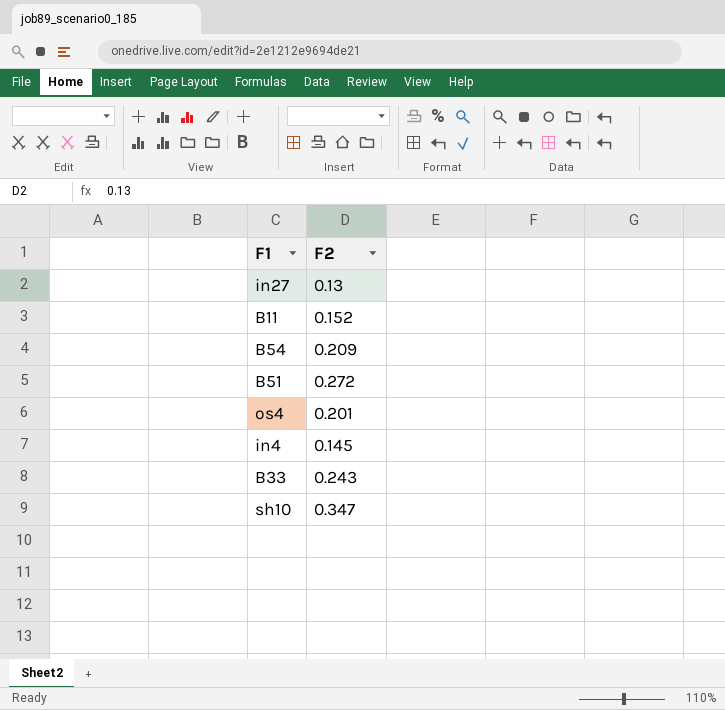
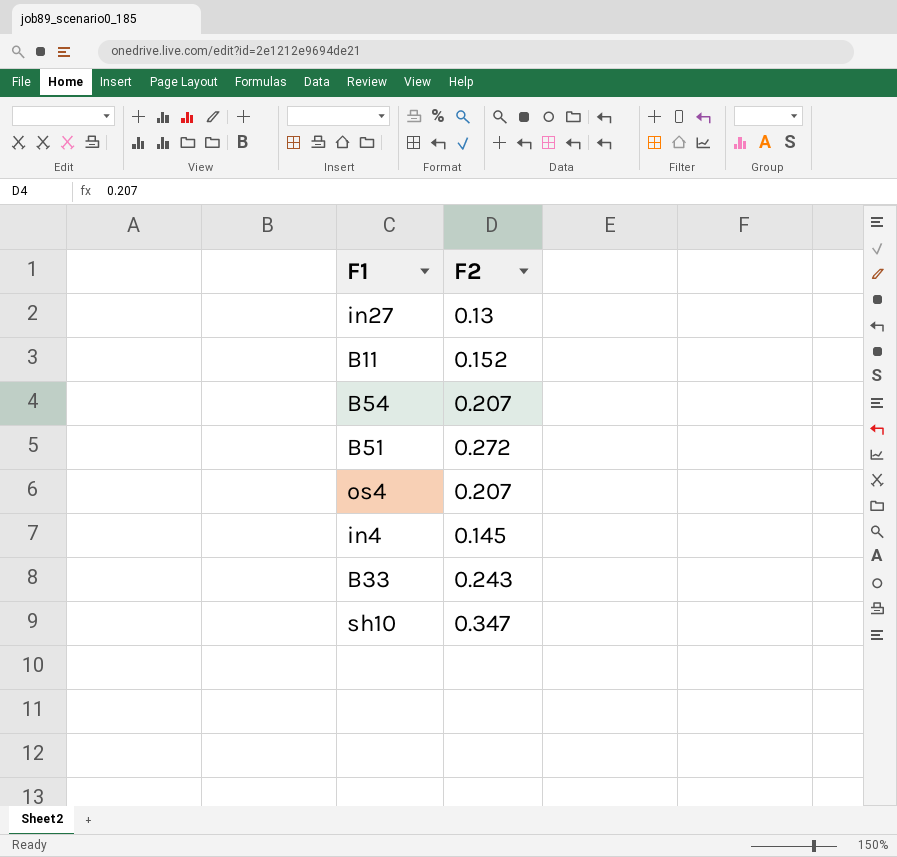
B54 | F2: 0.209 -> 0.207
os4 | F2: 0.201 -> 0.207

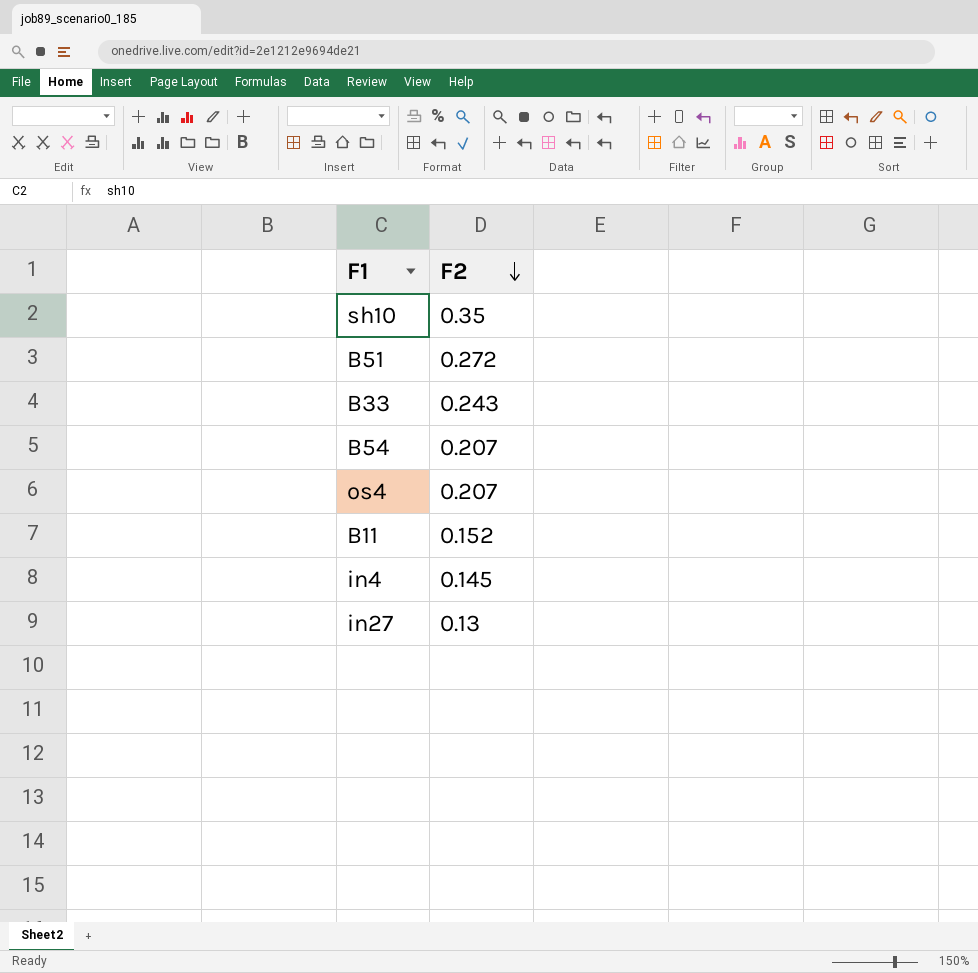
row order: none -> F2 descending
sh10 | F2: 0.347 -> 0.35

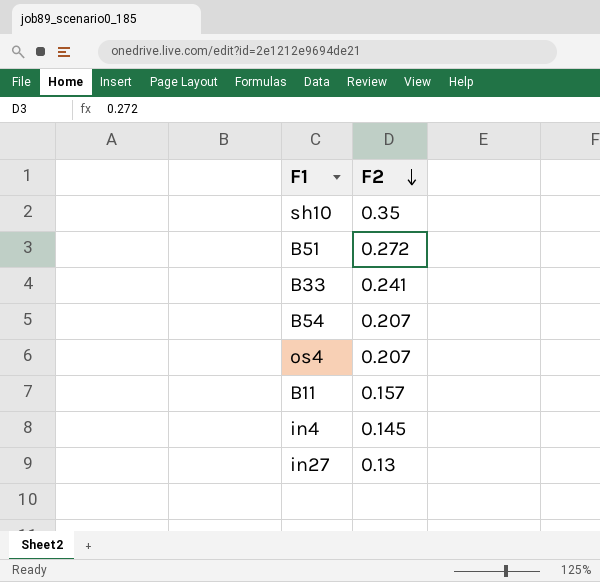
B33 | F2: 0.243 -> 0.241
B11 | F2: 0.152 -> 0.157

